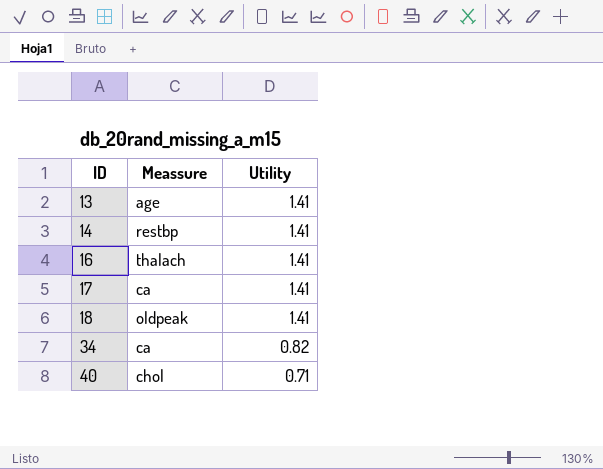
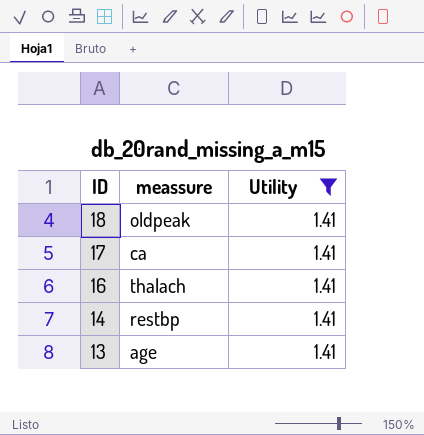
filter: none -> Utility = 1.41
row order: ID ascending -> ID descending
column name: Meassure -> meassure

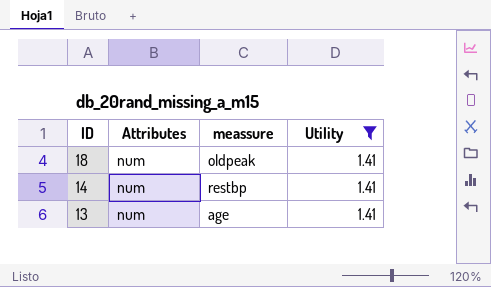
column Attributes | position: none -> 2
row 17: ca | 1.41 -> none
row 16: thalach | 1.41 -> none

